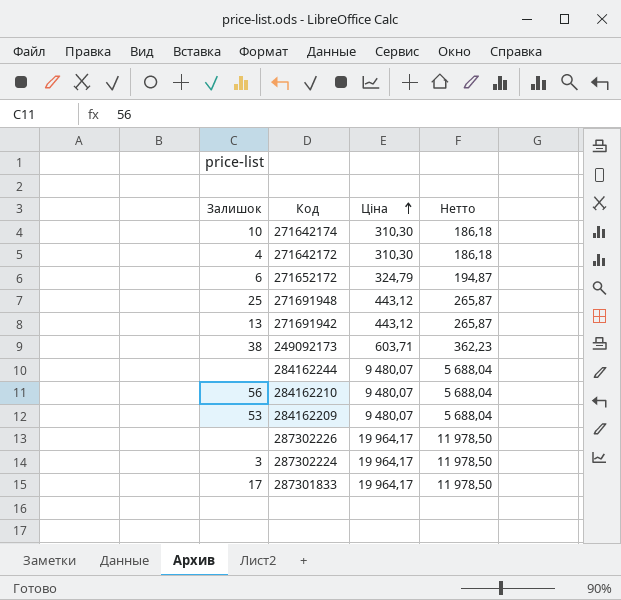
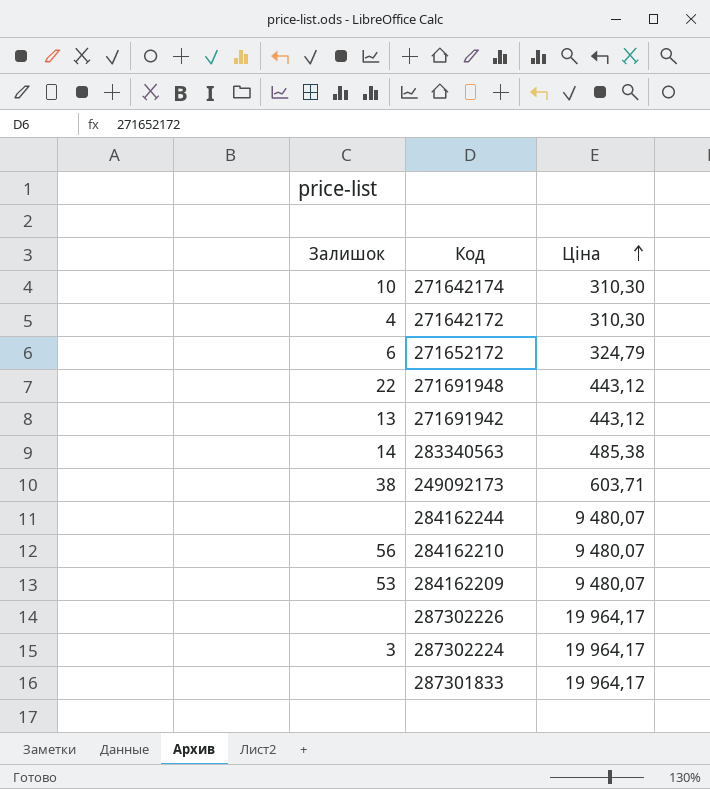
column Нетто | formula: [Ціна] * 0,6 -> none
271691948 | Залишок: 25 -> 22
row 283340563: none -> 14 | 485,38
287301833 | Залишок: 17 -> none

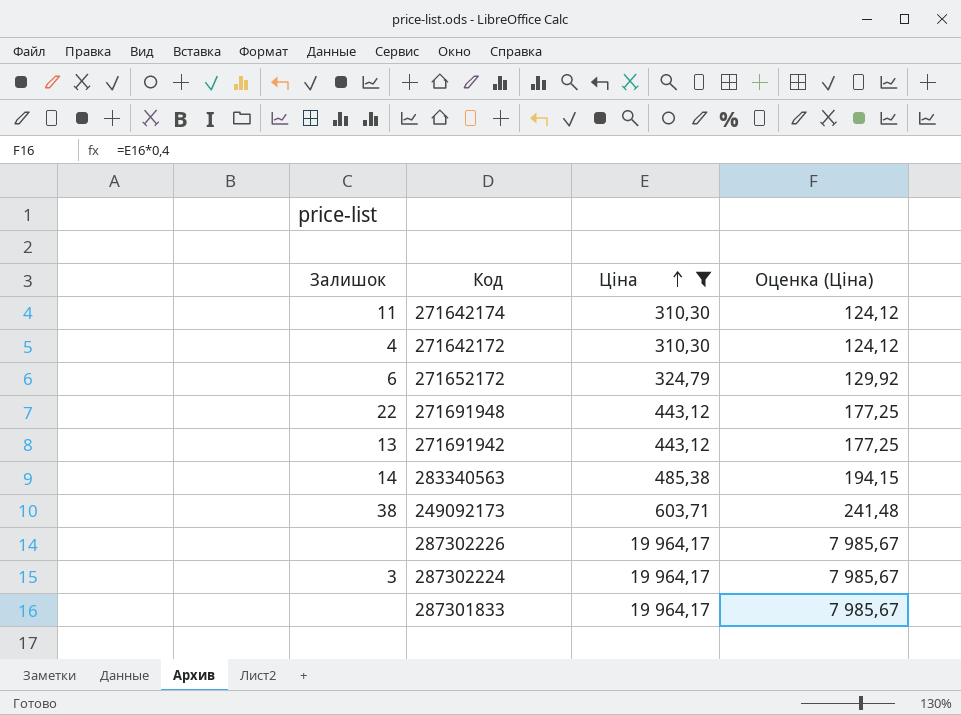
filter: none -> Ціна != 9 480,07
column Оценка (Ціна) | formula: none -> [Ціна] * 0,4
271642174 | Залишок: 10 -> 11

